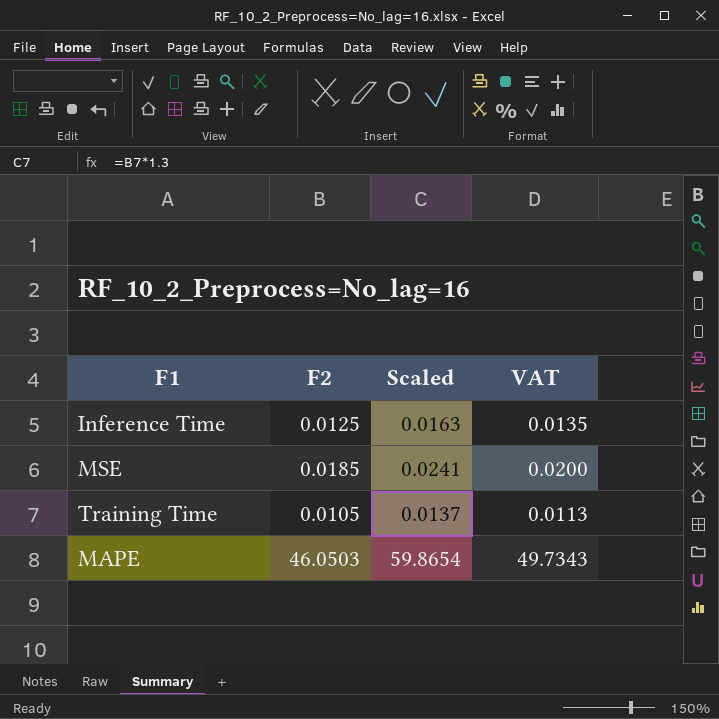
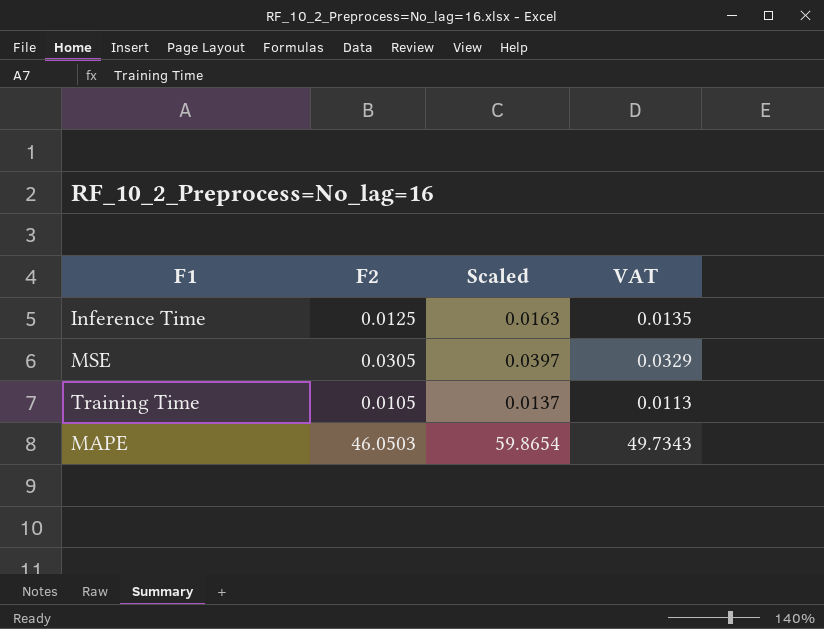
MSE | F2: 0.0185 -> 0.0305
MSE | Scaled: 0.0241 -> 0.0397
MSE | VAT: 0.0200 -> 0.0329

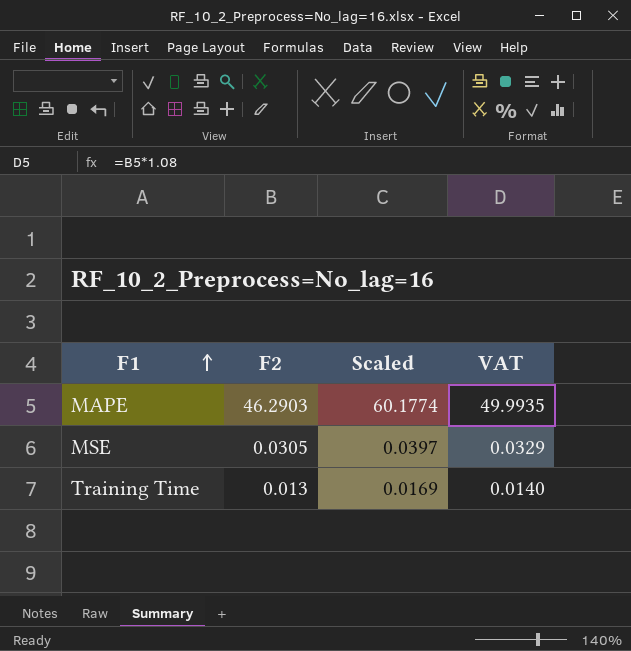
row order: none -> F1 ascending
row Inference Time: 0.0125 | 0.0163 | 0.0135 -> none
MAPE | F2: 46.0503 -> 46.2903
MAPE | Scaled: 59.8654 -> 60.1774
MAPE | VAT: 49.7343 -> 49.9935
Training Time | F2: 0.0105 -> 0.013
Training Time | Scaled: 0.0137 -> 0.0169
Training Time | VAT: 0.0113 -> 0.0140

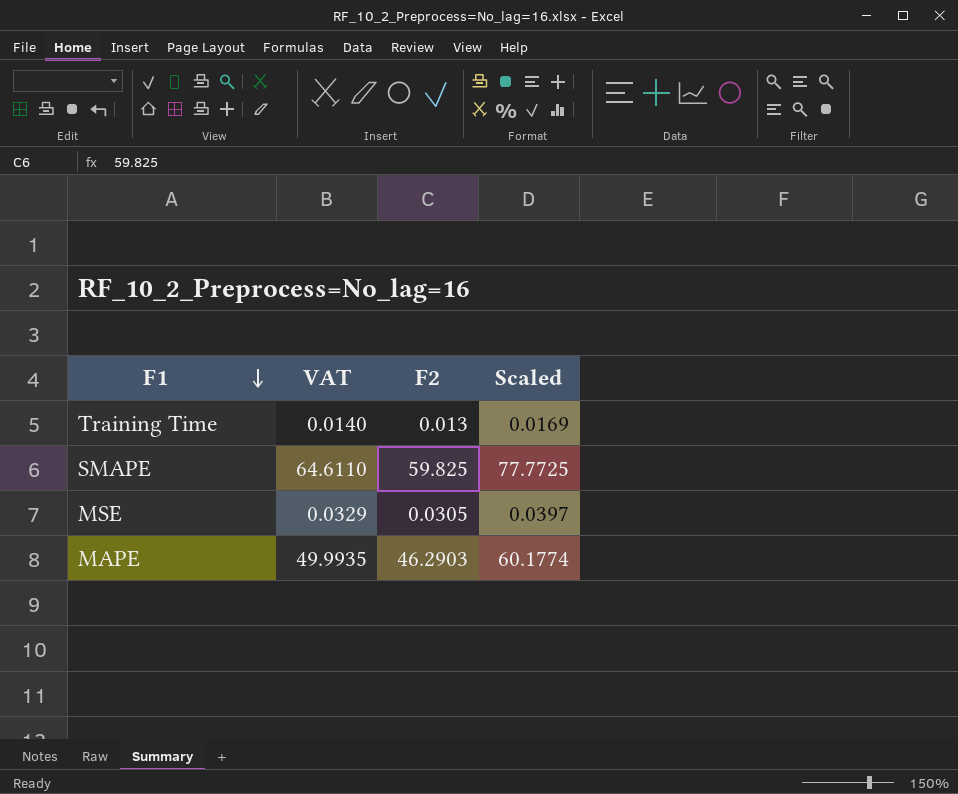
row order: F1 ascending -> F1 descending
column VAT | position: 4 -> 2
row SMAPE: none -> 64.6110 | 59.825 | 77.7725

